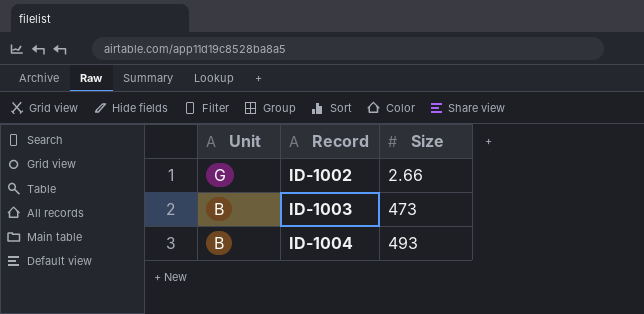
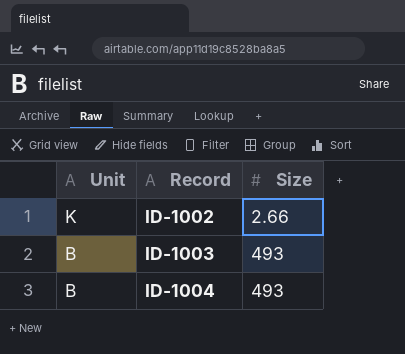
ID-1002 | Unit: G -> K
ID-1003 | Size: 473 -> 493

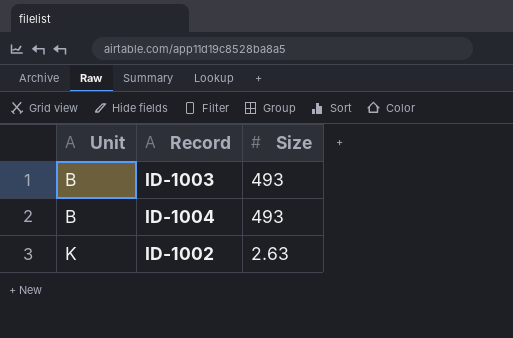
row order: Unit descending -> Unit ascending
ID-1002 | Size: 2.66 -> 2.63

